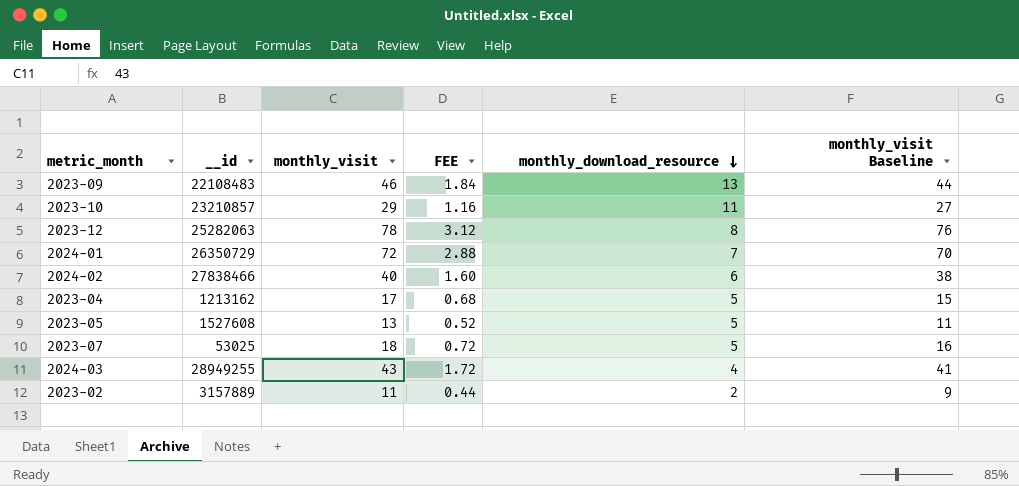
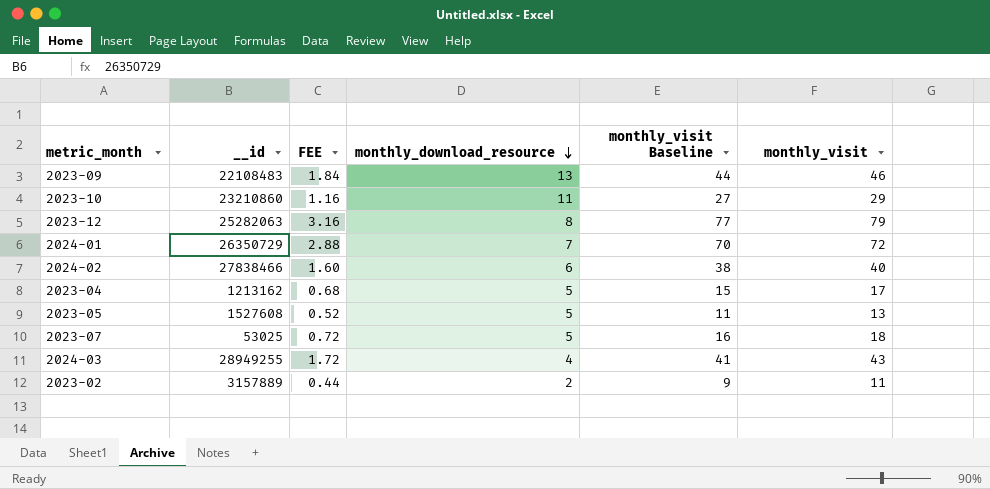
column monthly_visit | position: 3 -> 6
2023-10 | __id: 23210857 -> 23210860
2023-12 | FEE: 3.12 -> 3.16
2023-12 | monthly_visit Baseline: 76 -> 77
2023-12 | monthly_visit: 78 -> 79

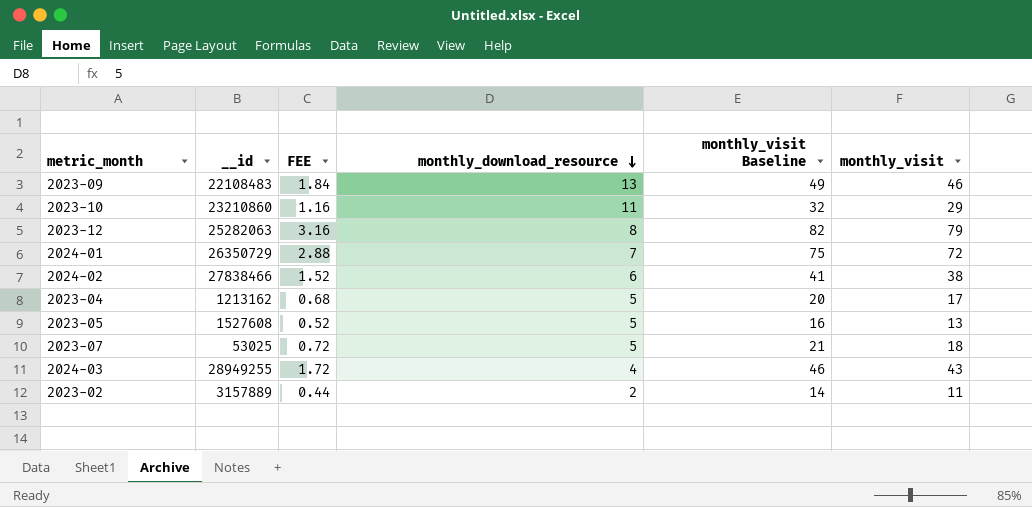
column monthly_visit Baseline | formula: [monthly_visit] - 2 -> [monthly_visit] + 3
2024-02 | FEE: 1.60 -> 1.52
2024-02 | monthly_visit: 40 -> 38

